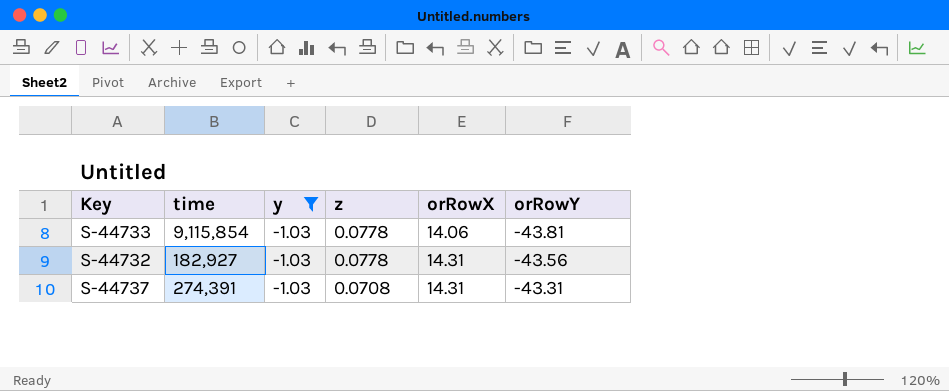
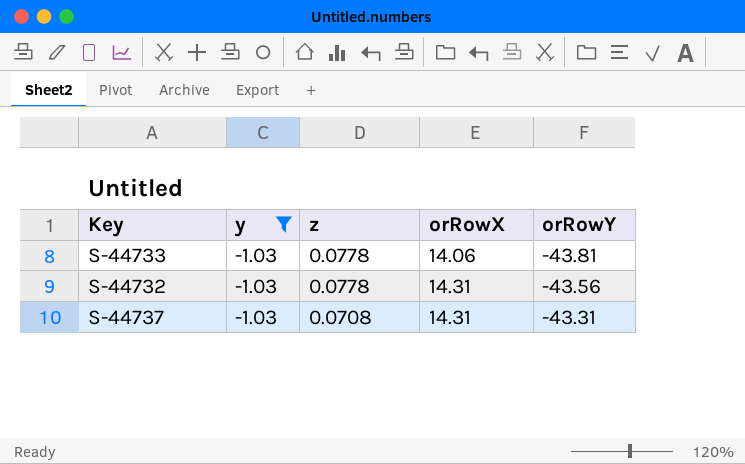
column time | position: 2 -> none

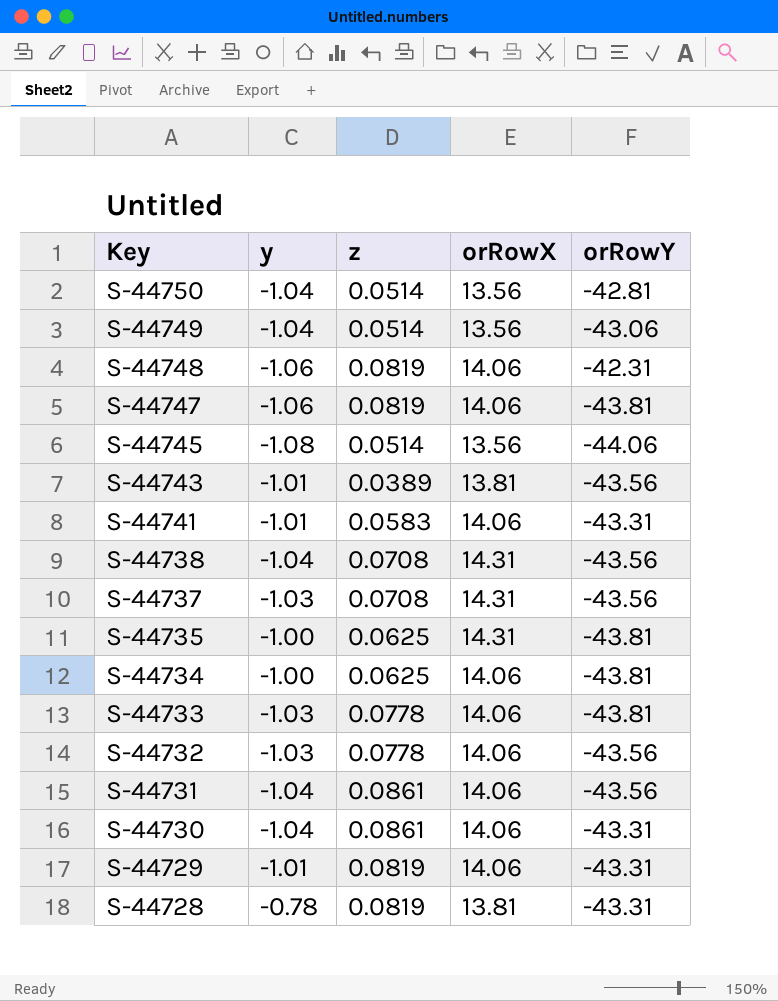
filter: y = -1.03 -> none
row order: z descending -> Key descending
S-44737 | orRowY: -43.31 -> -43.56
S-44732 | orRowX: 14.31 -> 14.06

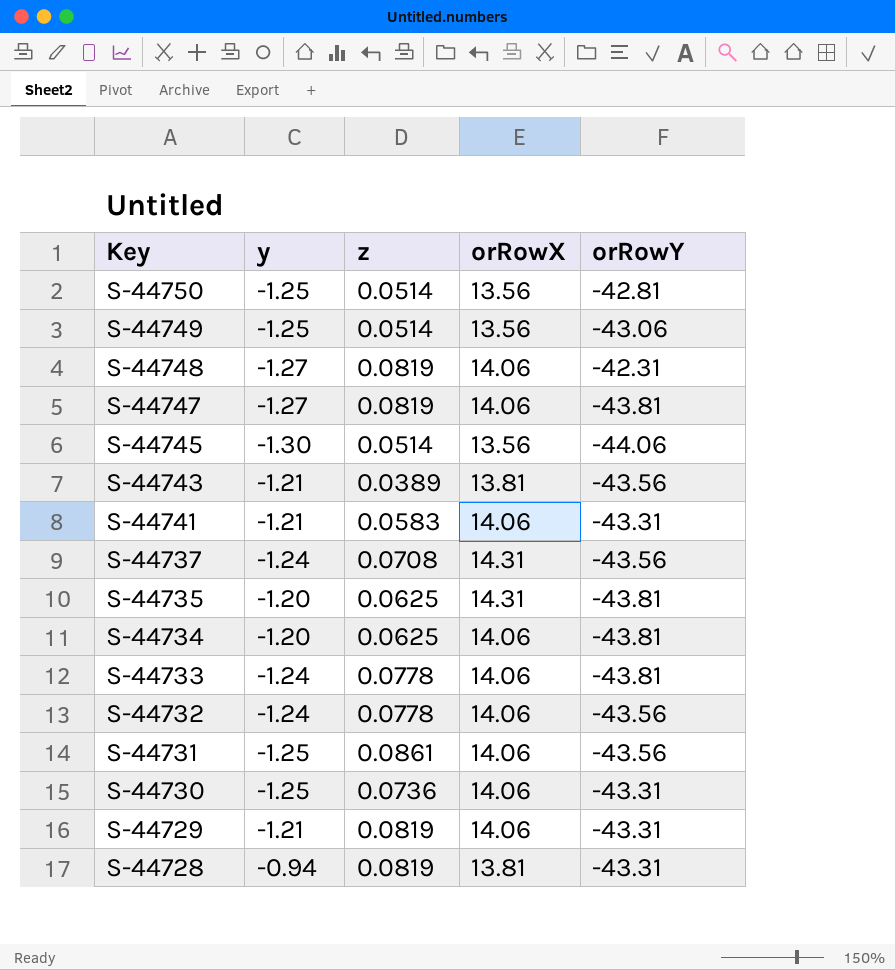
row S-44738: -1.04 | 0.0708 | 14.31 | -43.56 -> none
S-44750 | y: -1.04 -> -1.25
S-44749 | y: -1.04 -> -1.25
S-44748 | y: -1.06 -> -1.27
S-44747 | y: -1.06 -> -1.27
S-44745 | y: -1.08 -> -1.30
S-44743 | y: -1.01 -> -1.21
S-44741 | y: -1.01 -> -1.21
S-44737 | y: -1.03 -> -1.24
S-44735 | y: -1.00 -> -1.20
S-44734 | y: -1.00 -> -1.20
S-44733 | y: -1.03 -> -1.24
S-44732 | y: -1.03 -> -1.24
S-44731 | y: -1.04 -> -1.25
S-44730 | y: -1.04 -> -1.25
S-44730 | z: 0.0861 -> 0.0736
S-44729 | y: -1.01 -> -1.21
S-44728 | y: -0.78 -> -0.94

